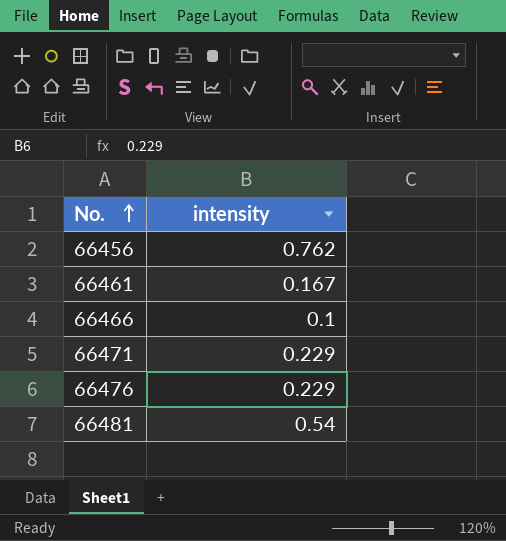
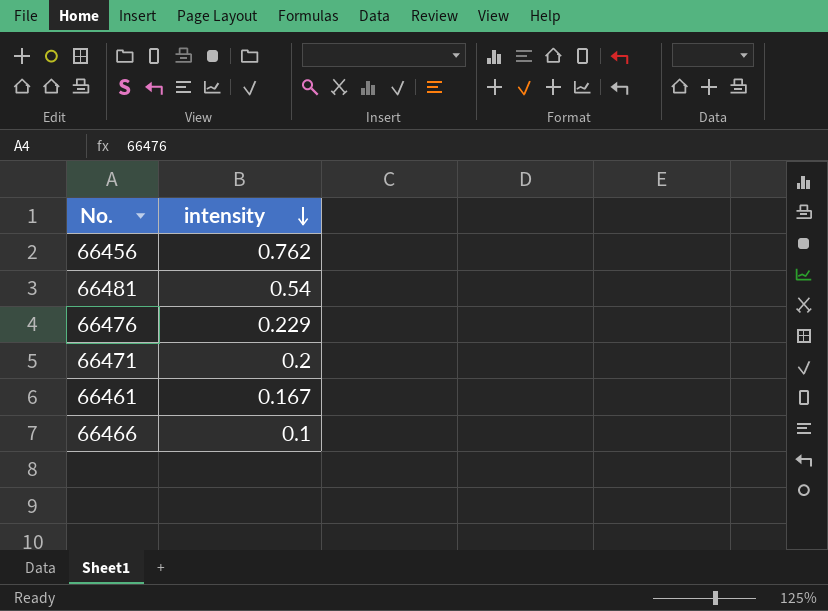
row order: No. ascending -> intensity descending
66471 | intensity: 0.229 -> 0.2

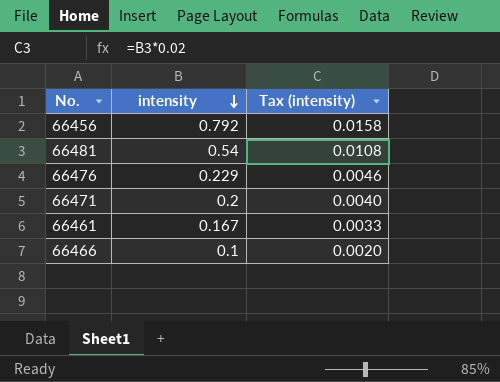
column Tax (intensity) | formula: none -> [intensity] * 0.02
66456 | intensity: 0.762 -> 0.792

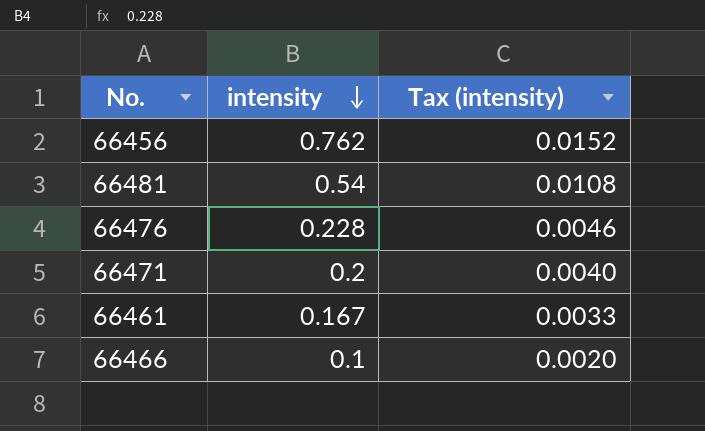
66456 | intensity: 0.792 -> 0.762
66456 | Tax (intensity): 0.0158 -> 0.0152
66476 | intensity: 0.229 -> 0.228

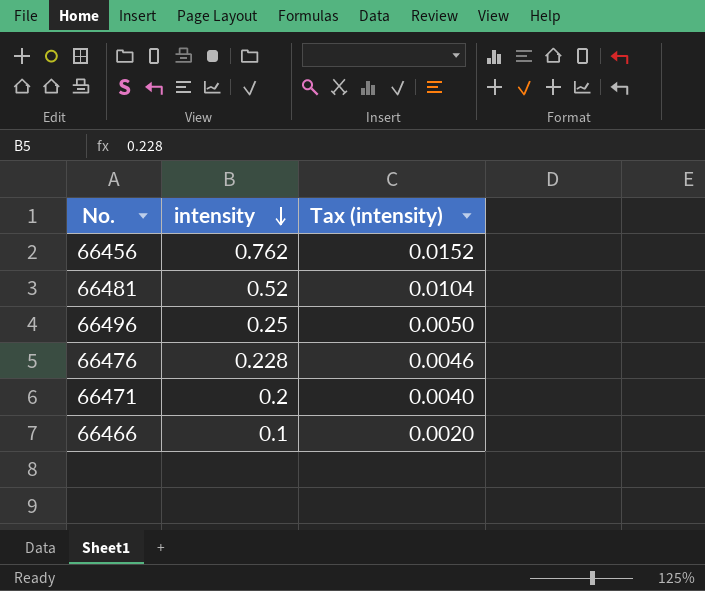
row 66461: 0.167 | 0.0033 -> none
66481 | intensity: 0.54 -> 0.52
66481 | Tax (intensity): 0.0108 -> 0.0104
row 66496: none -> 0.25 | 0.0050

